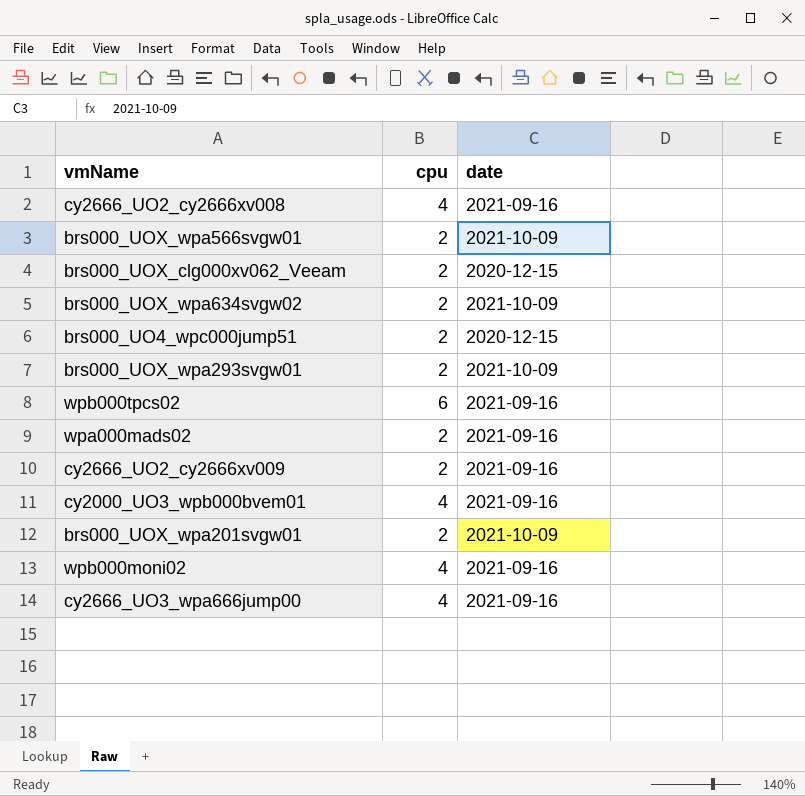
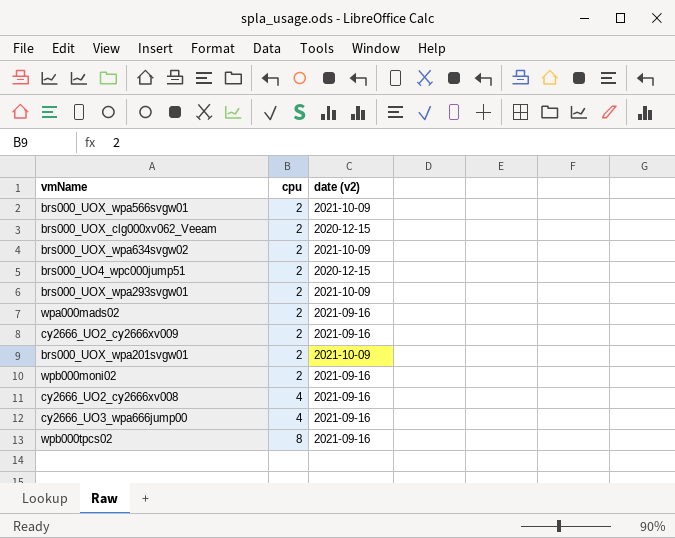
row order: none -> cpu ascending
column name: date -> date (v2)
row cy2000_UO3_wpb000bvem01: 4 | 2021-09-16 -> none
wpb000moni02 | cpu: 4 -> 2
wpb000tpcs02 | cpu: 6 -> 8

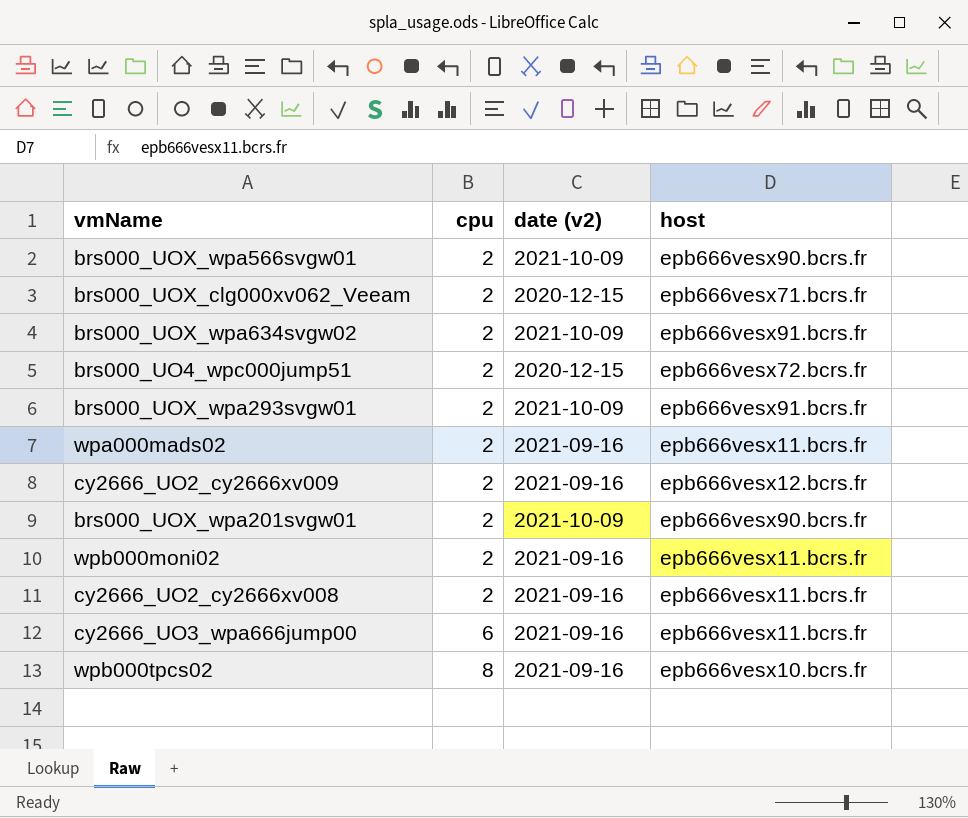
column host | position: none -> 4
cy2666_UO2_cy2666xv008 | cpu: 4 -> 2
cy2666_UO3_wpa666jump00 | cpu: 4 -> 6

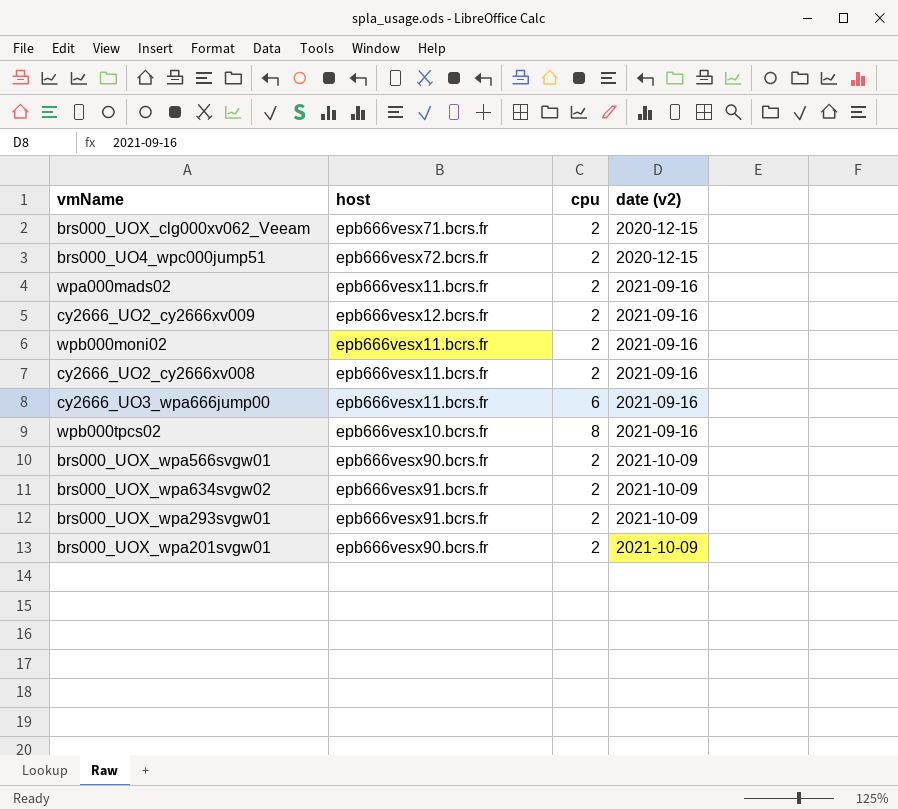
row order: cpu ascending -> date (v2) ascending
column host | position: 4 -> 2

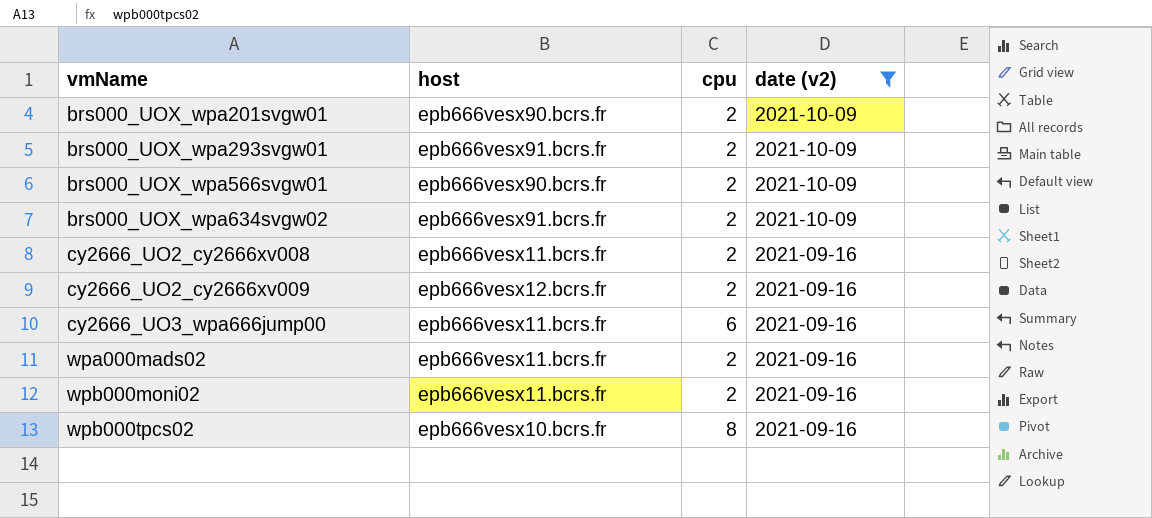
filter: none -> date (v2) != 2020-12-15
row order: date (v2) ascending -> vmName ascending

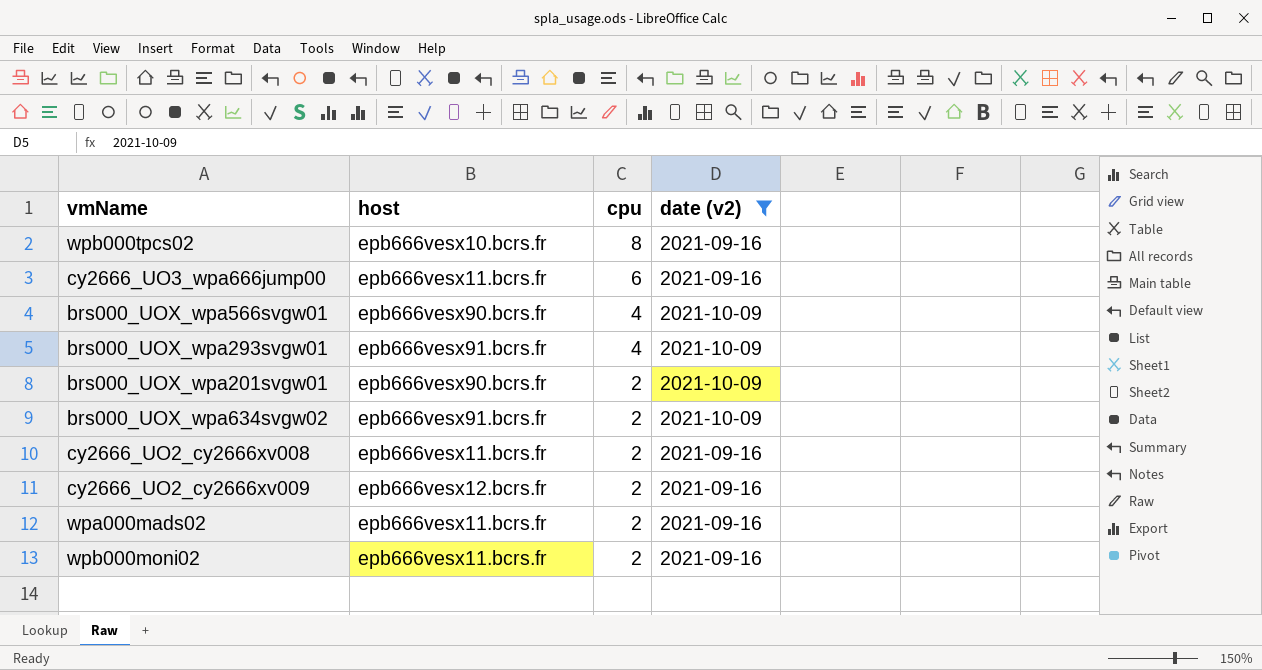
row order: vmName ascending -> cpu descending
brs000_UOX_wpa566svgw01 | cpu: 2 -> 4
brs000_UOX_wpa293svgw01 | cpu: 2 -> 4

